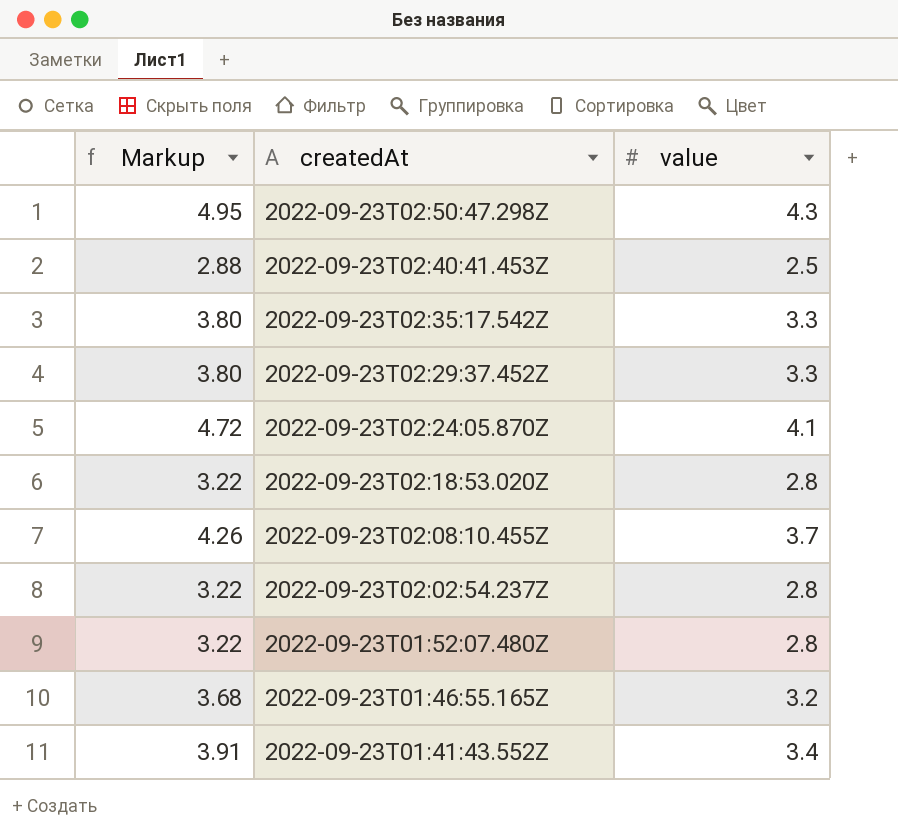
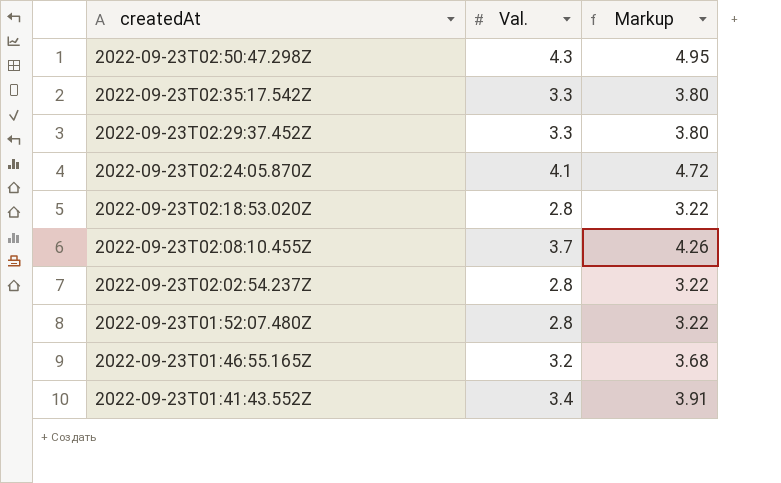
column name: value -> Val.
column Markup | position: 1 -> 3
row 2022-09-23T02:40:41.453Z: 2.88 | 2.5 -> none

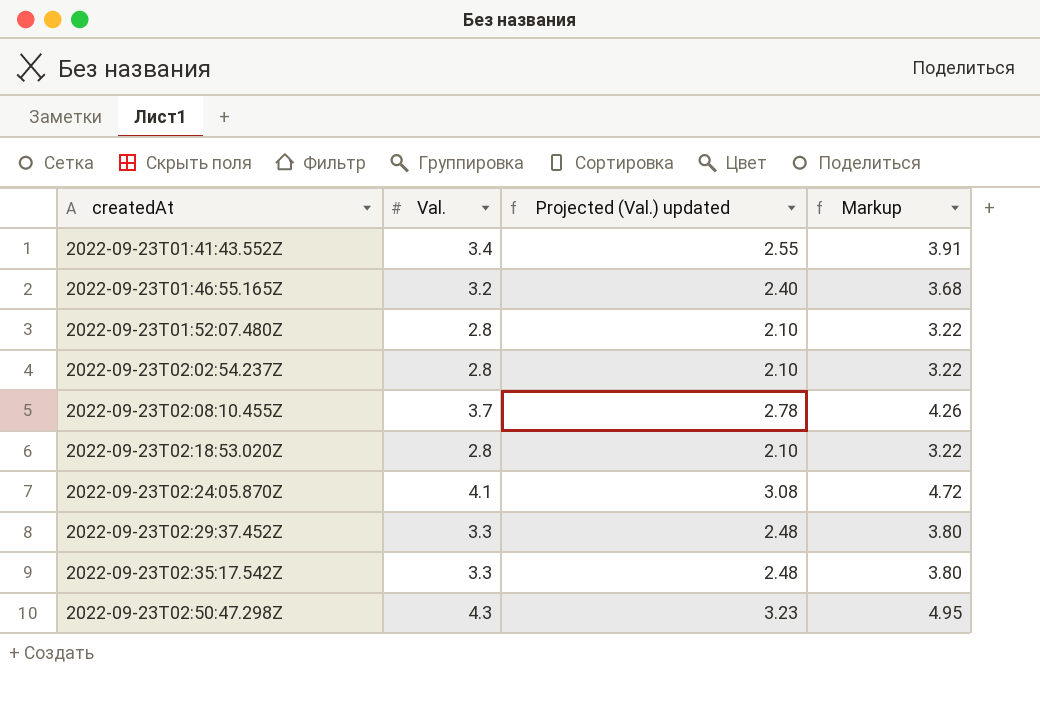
row order: createdAt descending -> createdAt ascending
column Projected (Val.) updated | formula: none -> [Val.] * 0.75

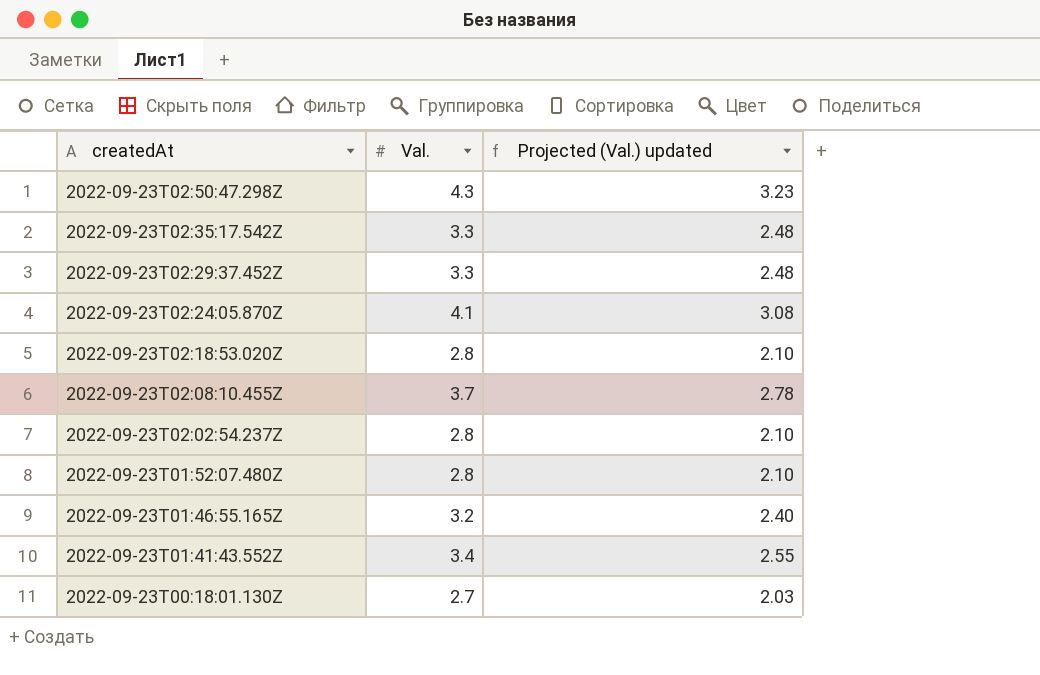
row order: createdAt ascending -> createdAt descending
column Markup | formula: [Val.] * 1.15 -> none
row 2022-09-23T00:18:01.130Z: none -> 2.7 | 2.03

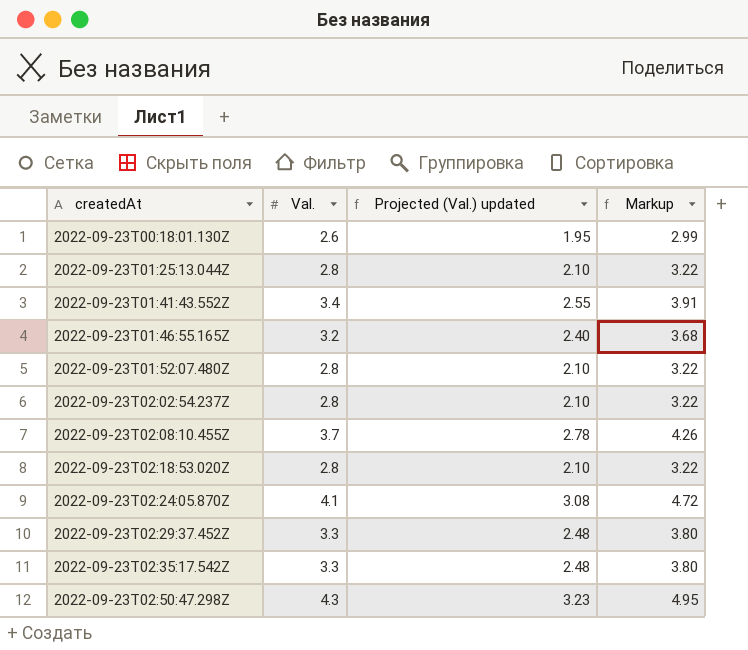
row order: createdAt descending -> createdAt ascending
column Markup | formula: none -> [Val.] * 1.15
2022-09-23T00:18:01.130Z | Val.: 2.7 -> 2.6
2022-09-23T00:18:01.130Z | Projected (Val.) updated: 2.03 -> 1.95
row 2022-09-23T01:25:13.044Z: none -> 2.8 | 2.10 | 3.22

